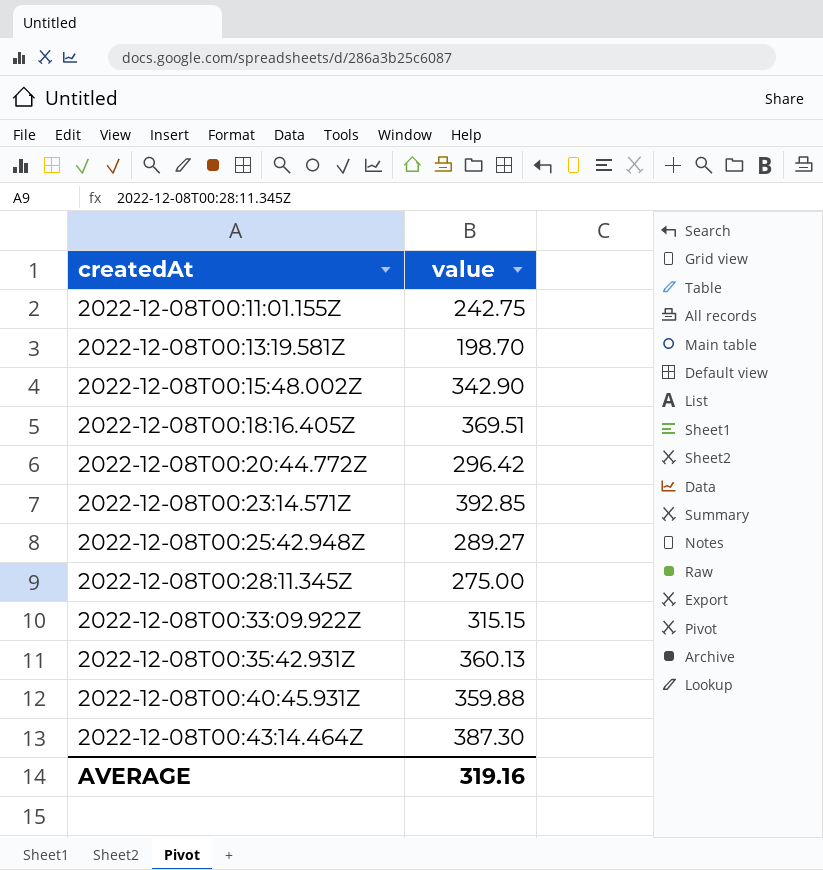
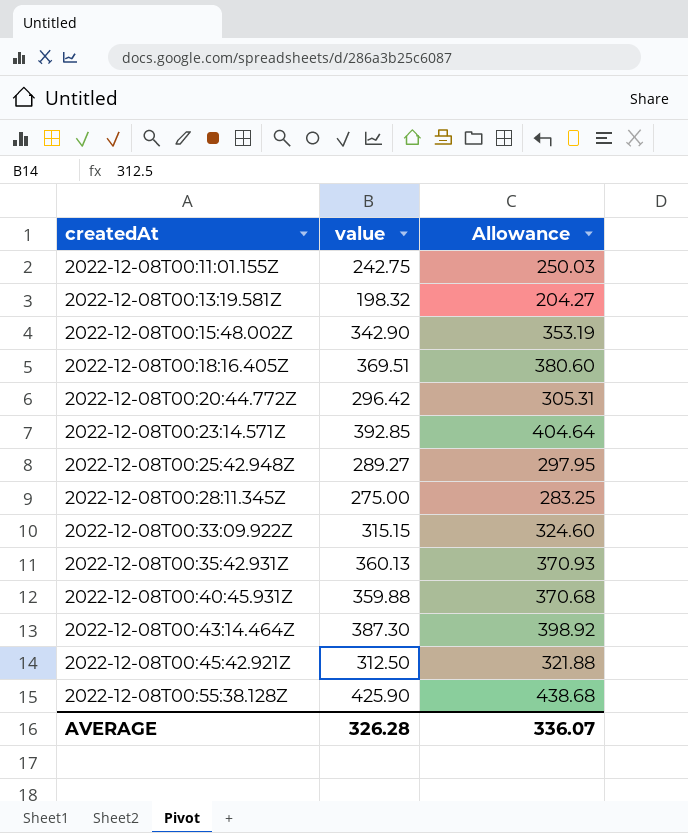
column Allowance | formula: none -> [value] * 1.03
2022-12-08T00:13:19.581Z | value: 198.70 -> 198.32
row 2022-12-08T00:45:42.921Z: none -> 312.50 | 321.88
row 2022-12-08T00:55:38.128Z: none -> 425.90 | 438.68
AVERAGE | value: 319.16 -> 326.28

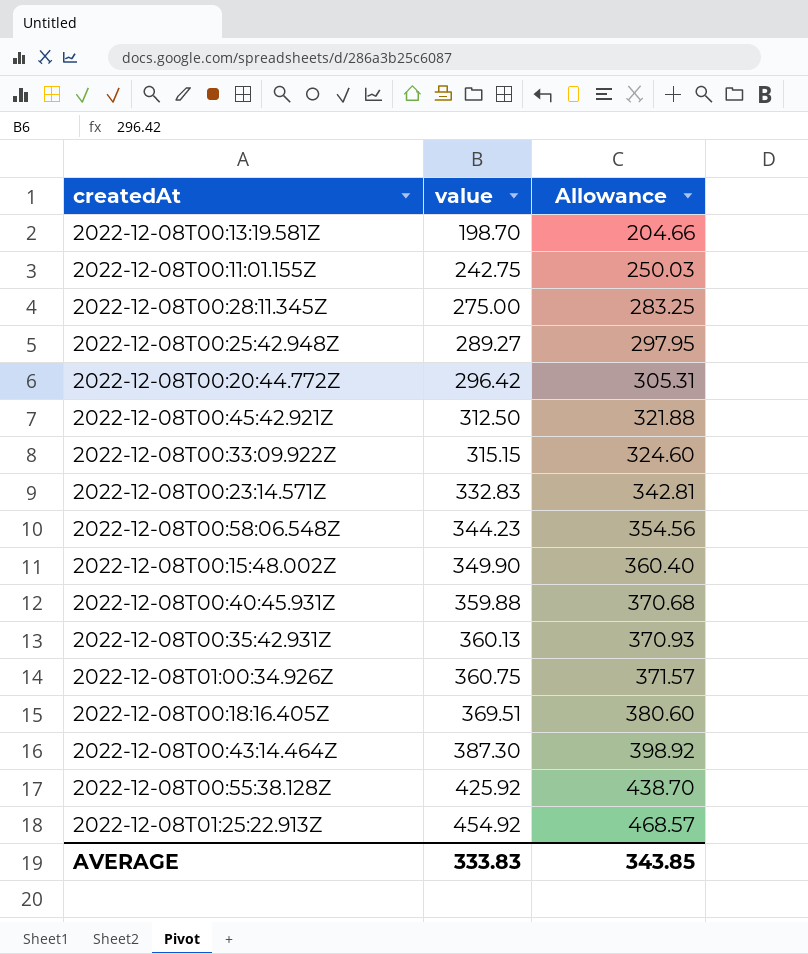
row order: createdAt ascending -> value ascending
2022-12-08T00:13:19.581Z | value: 198.32 -> 198.70
2022-12-08T00:13:19.581Z | Allowance: 204.27 -> 204.66
2022-12-08T00:23:14.571Z | value: 392.85 -> 332.83
2022-12-08T00:23:14.571Z | Allowance: 404.64 -> 342.81
row 2022-12-08T00:58:06.548Z: none -> 344.23 | 354.56
2022-12-08T00:15:48.002Z | value: 342.90 -> 349.90
2022-12-08T00:15:48.002Z | Allowance: 353.19 -> 360.40
row 2022-12-08T01:00:34.926Z: none -> 360.75 | 371.57
2022-12-08T00:55:38.128Z | value: 425.90 -> 425.92
2022-12-08T00:55:38.128Z | Allowance: 438.68 -> 438.70
row 2022-12-08T01:25:22.913Z: none -> 454.92 | 468.57
AVERAGE | value: 326.28 -> 333.83
AVERAGE | Allowance: 336.07 -> 343.85

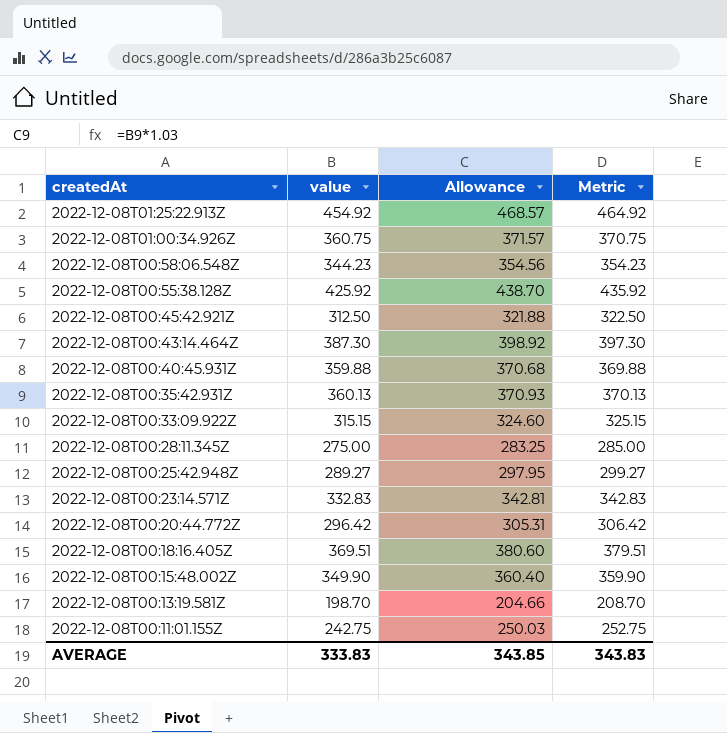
row order: value ascending -> createdAt descending
column Metric | formula: none -> [value] + 10

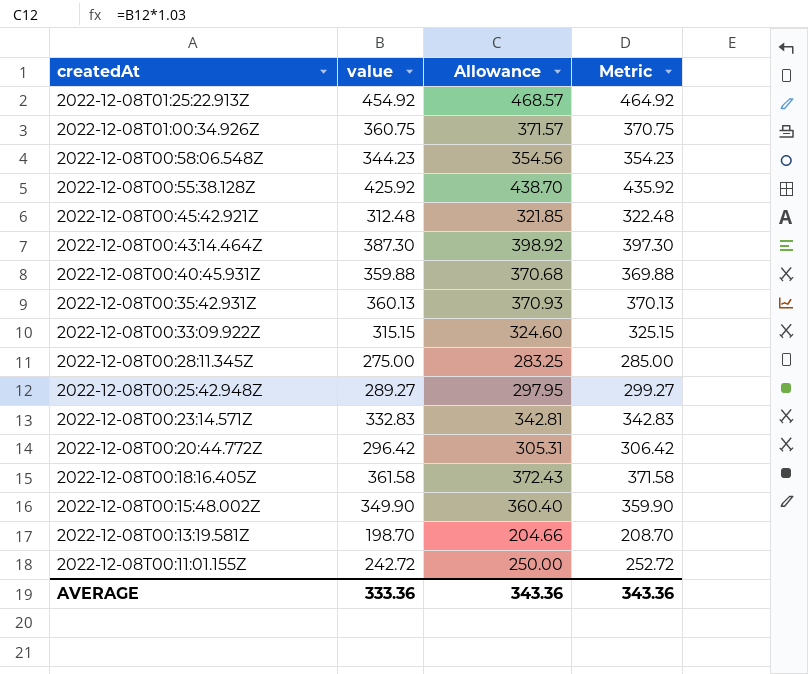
2022-12-08T00:45:42.921Z | value: 312.50 -> 312.48
2022-12-08T00:45:42.921Z | Allowance: 321.88 -> 321.85
2022-12-08T00:45:42.921Z | Metric: 322.50 -> 322.48
2022-12-08T00:18:16.405Z | value: 369.51 -> 361.58
2022-12-08T00:18:16.405Z | Allowance: 380.60 -> 372.43
2022-12-08T00:18:16.405Z | Metric: 379.51 -> 371.58
2022-12-08T00:11:01.155Z | value: 242.75 -> 242.72
2022-12-08T00:11:01.155Z | Allowance: 250.03 -> 250.00
2022-12-08T00:11:01.155Z | Metric: 252.75 -> 252.72
AVERAGE | value: 333.83 -> 333.36
AVERAGE | Allowance: 343.85 -> 343.36
AVERAGE | Metric: 343.83 -> 343.36

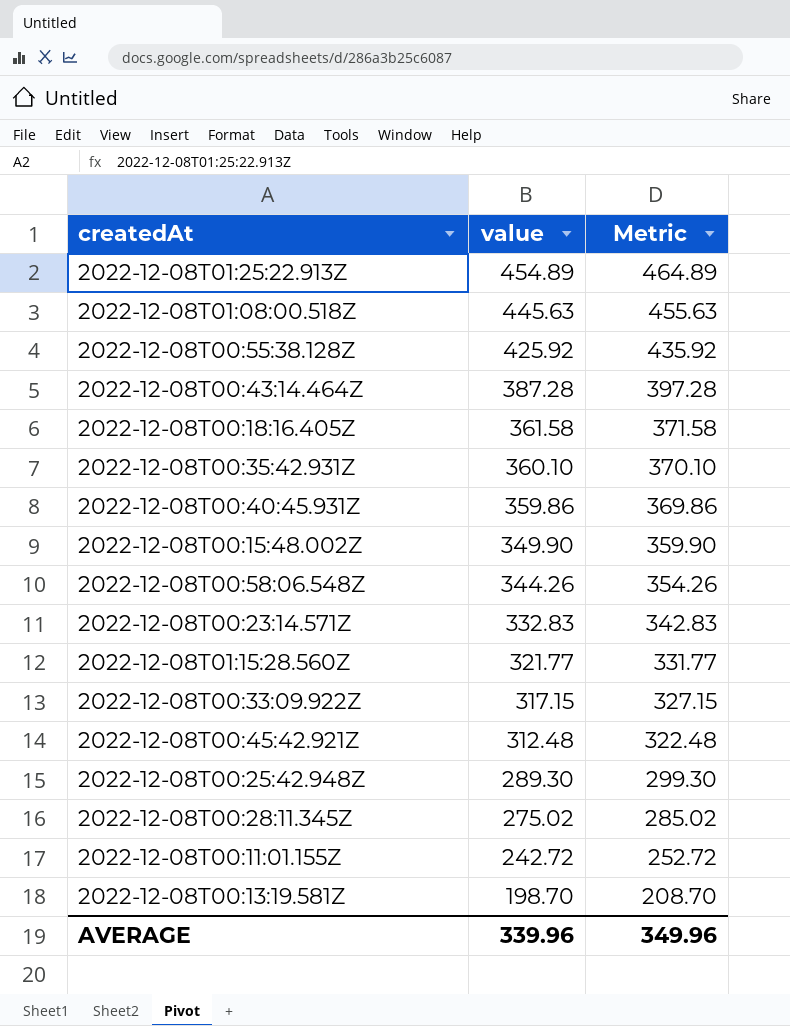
row order: createdAt descending -> value descending
column Allowance | formula: [value] * 1.03 -> none
row 2022-12-08T01:00:34.926Z: 360.75 | 371.57 | 370.75 -> none
row 2022-12-08T00:20:44.772Z: 296.42 | 305.31 | 306.42 -> none
2022-12-08T01:25:22.913Z | value: 454.92 -> 454.89
2022-12-08T01:25:22.913Z | Metric: 464.92 -> 464.89
row 2022-12-08T01:08:00.518Z: none -> 445.63 | 455.63
2022-12-08T00:43:14.464Z | value: 387.30 -> 387.28
2022-12-08T00:43:14.464Z | Metric: 397.30 -> 397.28
2022-12-08T00:35:42.931Z | value: 360.13 -> 360.10
2022-12-08T00:35:42.931Z | Metric: 370.13 -> 370.10
2022-12-08T00:40:45.931Z | value: 359.88 -> 359.86
2022-12-08T00:40:45.931Z | Metric: 369.88 -> 369.86
2022-12-08T00:58:06.548Z | value: 344.23 -> 344.26
2022-12-08T00:58:06.548Z | Metric: 354.23 -> 354.26
row 2022-12-08T01:15:28.560Z: none -> 321.77 | 331.77
2022-12-08T00:33:09.922Z | value: 315.15 -> 317.15
2022-12-08T00:33:09.922Z | Metric: 325.15 -> 327.15
2022-12-08T00:25:42.948Z | value: 289.27 -> 289.30
2022-12-08T00:25:42.948Z | Metric: 299.27 -> 299.30
2022-12-08T00:28:11.345Z | value: 275.00 -> 275.02
2022-12-08T00:28:11.345Z | Metric: 285.00 -> 285.02
AVERAGE | value: 333.36 -> 339.96
AVERAGE | Metric: 343.36 -> 349.96

